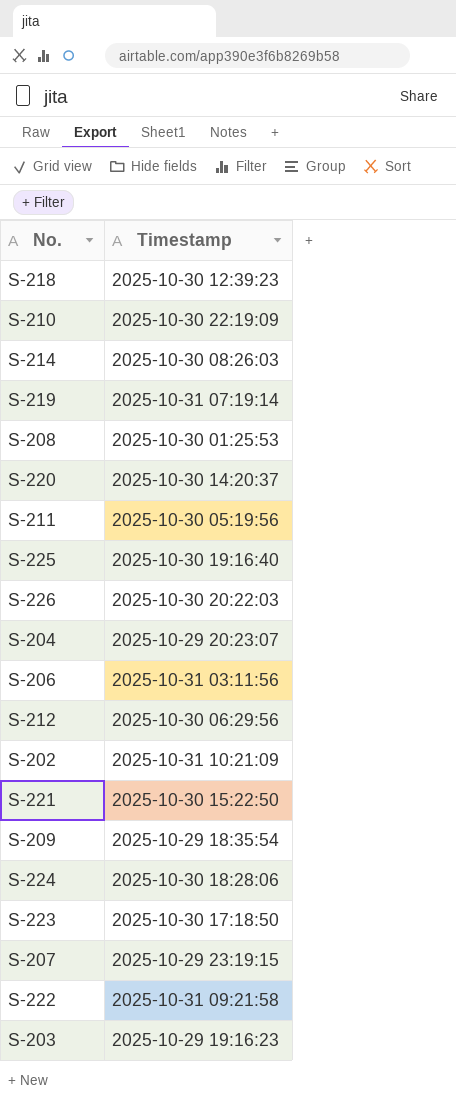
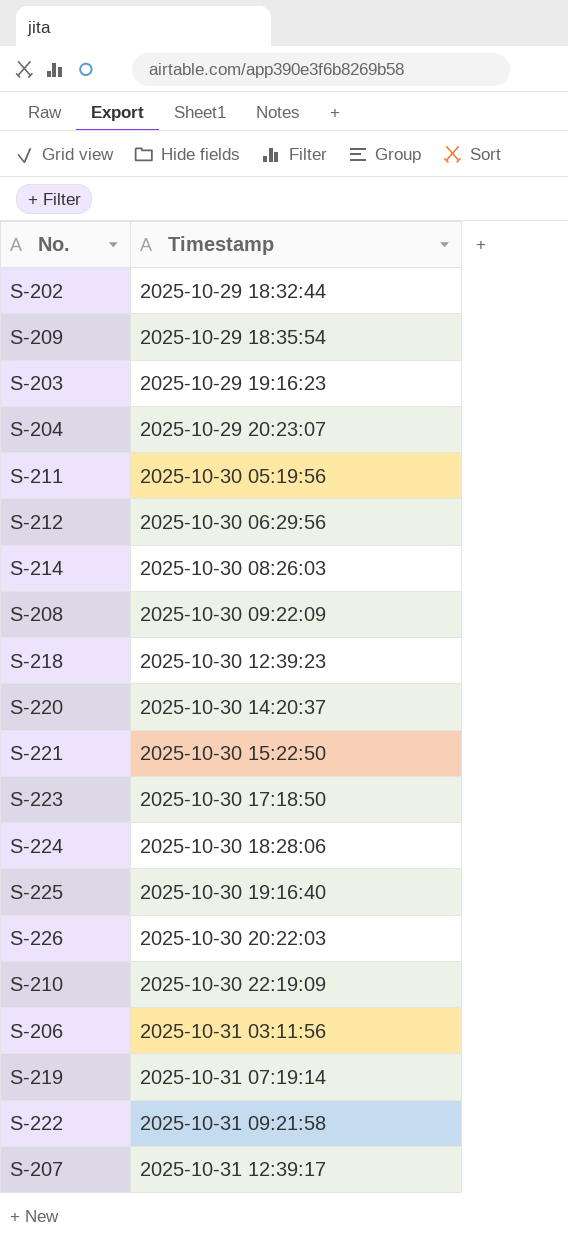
row order: none -> Timestamp ascending
S-202 | Timestamp: 2025-10-31 10:21:09 -> 2025-10-29 18:32:44
S-208 | Timestamp: 2025-10-30 01:25:53 -> 2025-10-30 09:22:09
S-207 | Timestamp: 2025-10-29 23:19:15 -> 2025-10-31 12:39:17

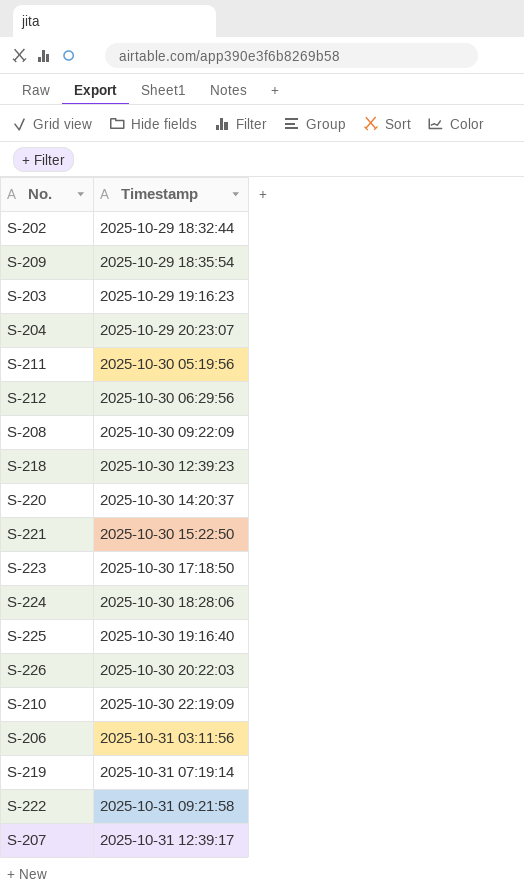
row S-214: 2025-10-30 08:26:03 -> none

